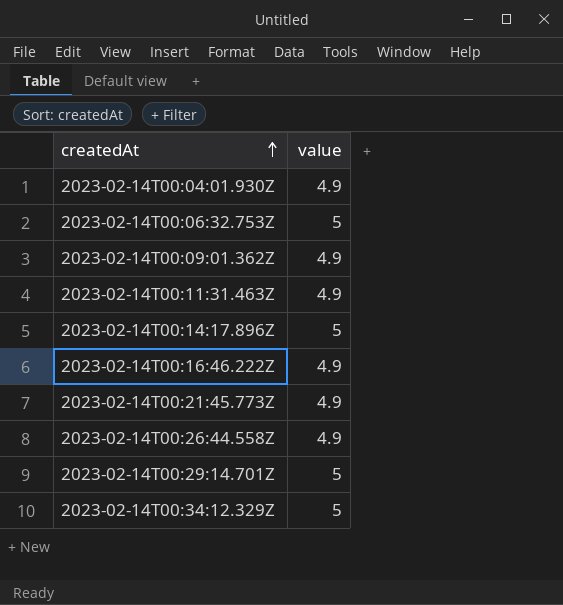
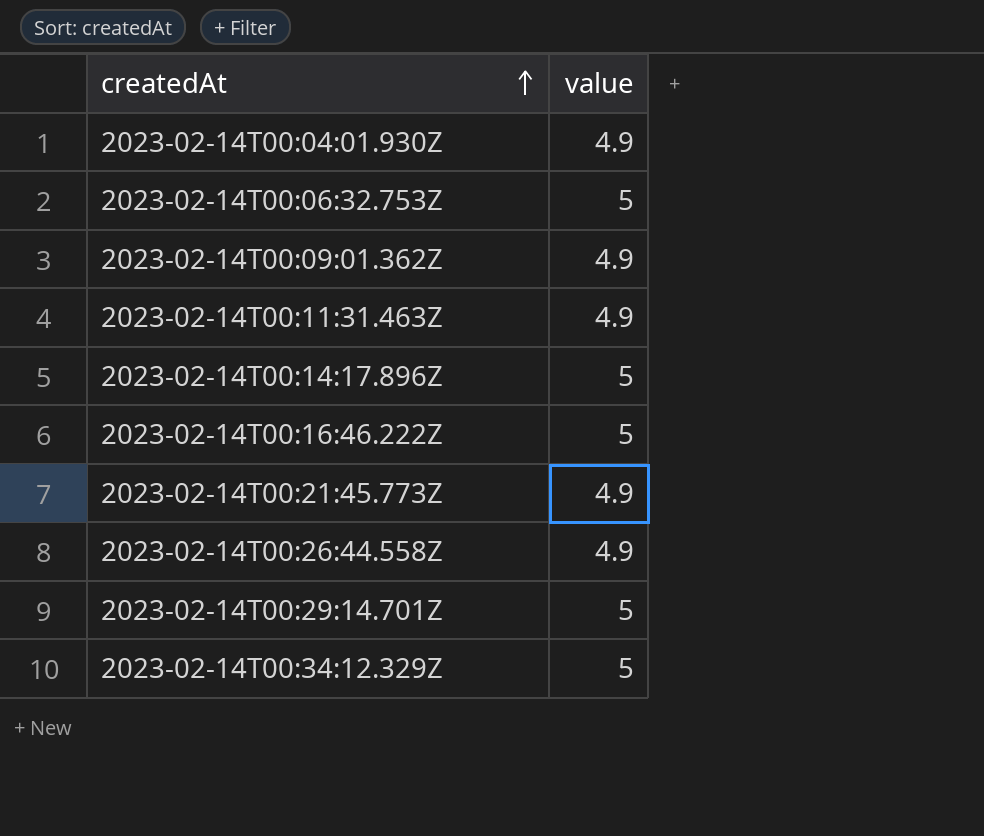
2023-02-14T00:16:46.222Z | value: 4.9 -> 5

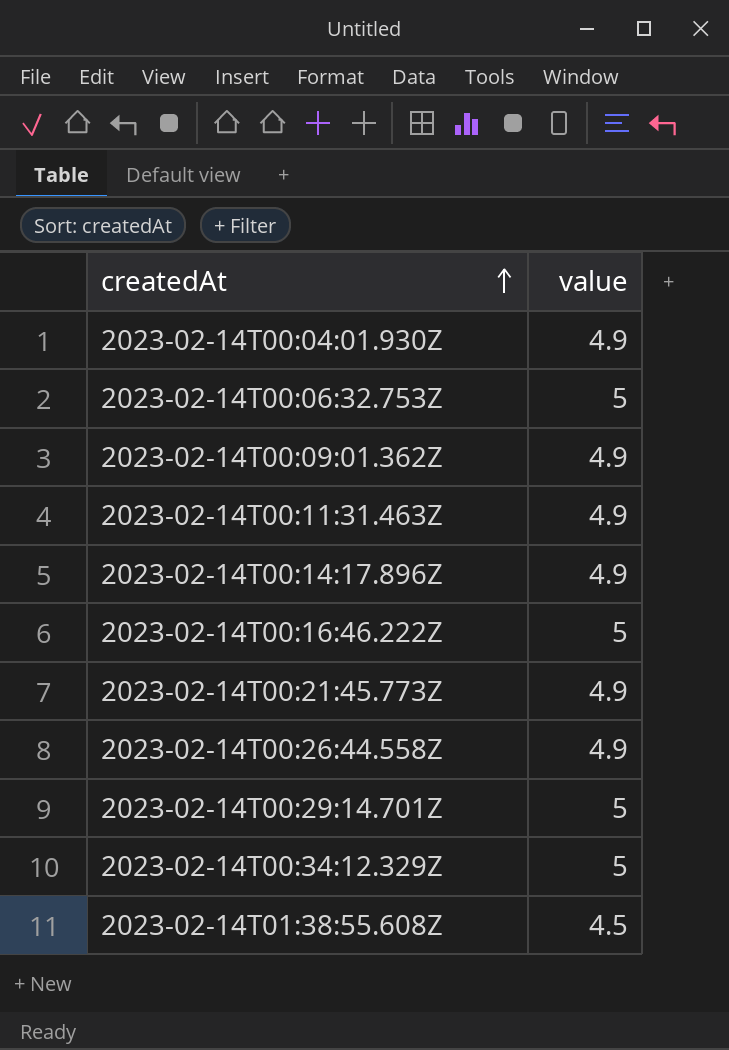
2023-02-14T00:14:17.896Z | value: 5 -> 4.9
row 2023-02-14T01:38:55.608Z: none -> 4.5

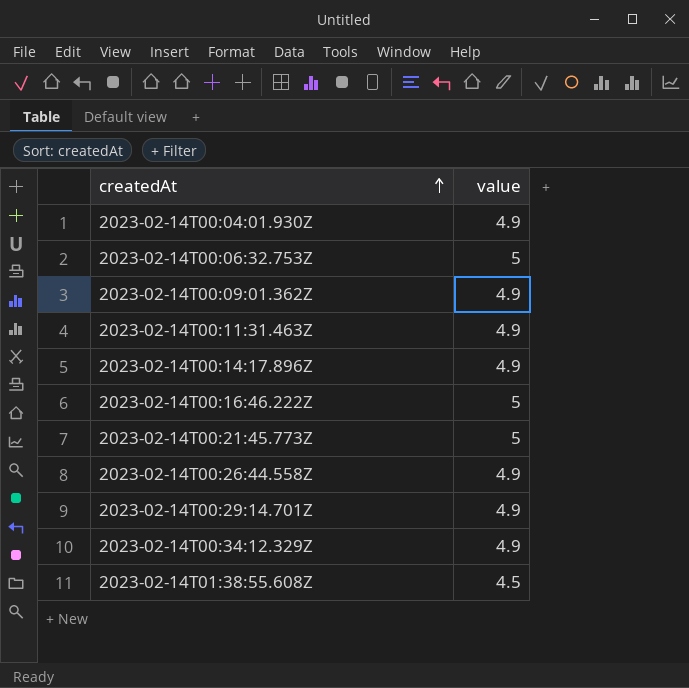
2023-02-14T00:21:45.773Z | value: 4.9 -> 5
2023-02-14T00:29:14.701Z | value: 5 -> 4.9
2023-02-14T00:34:12.329Z | value: 5 -> 4.9

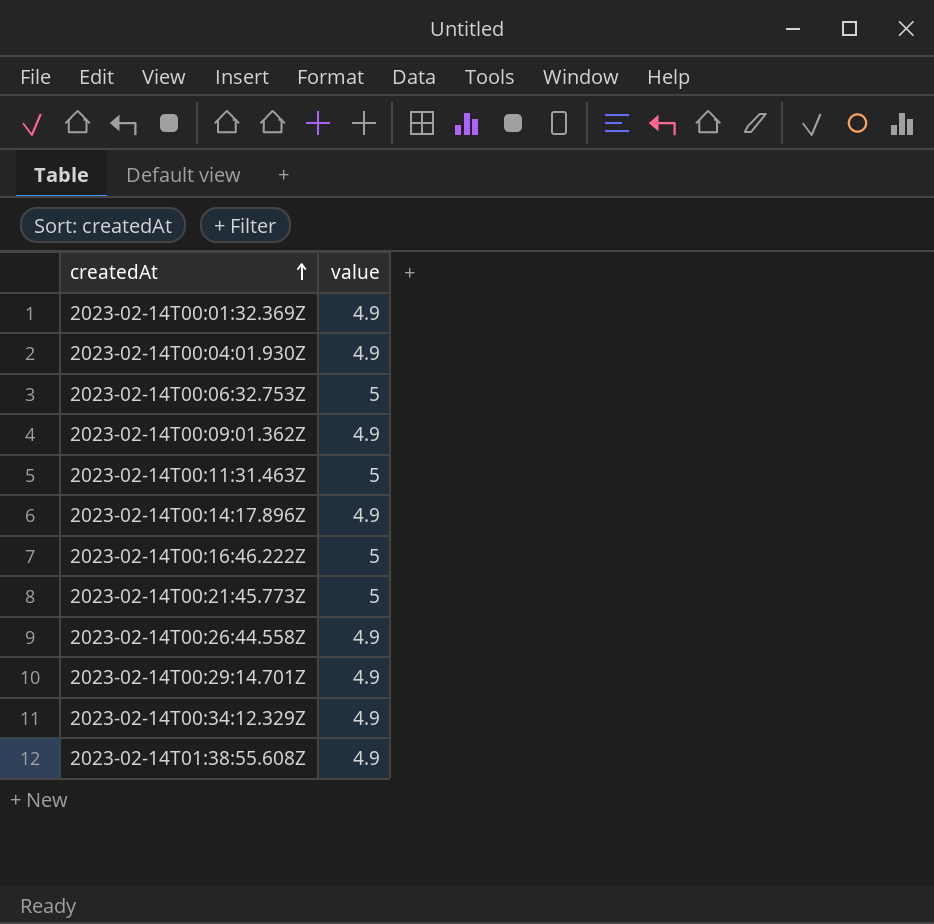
row 2023-02-14T00:01:32.369Z: none -> 4.9
2023-02-14T00:11:31.463Z | value: 4.9 -> 5
2023-02-14T01:38:55.608Z | value: 4.5 -> 4.9

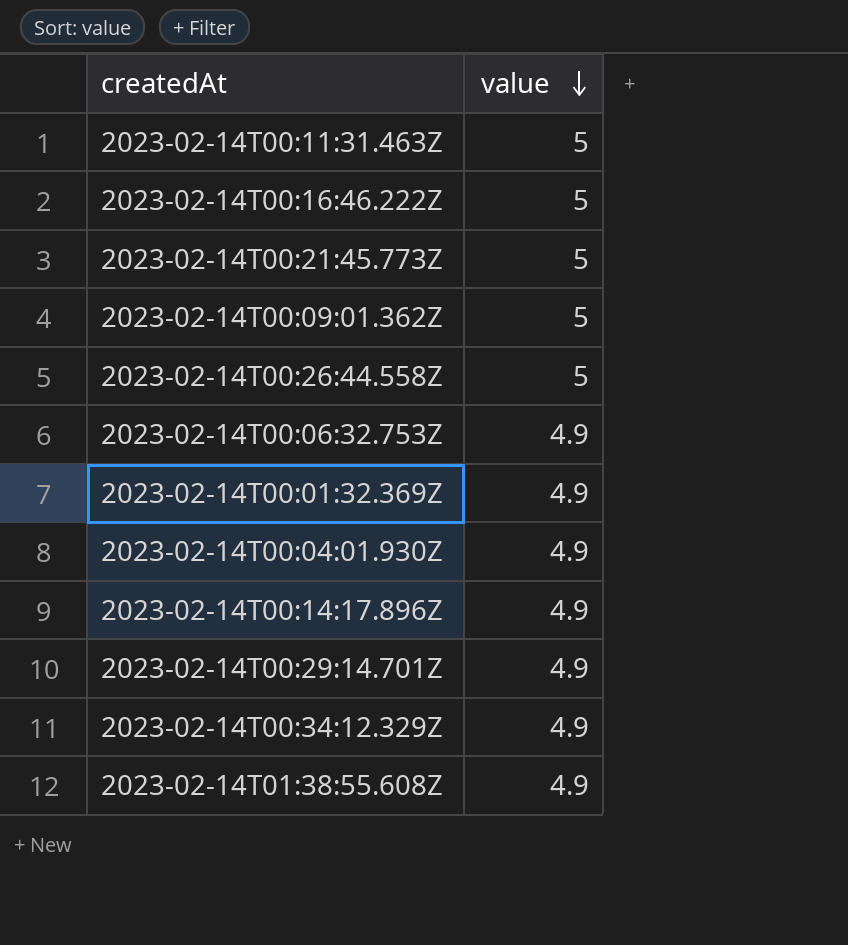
row order: createdAt ascending -> value descending
2023-02-14T00:09:01.362Z | value: 4.9 -> 5
2023-02-14T00:26:44.558Z | value: 4.9 -> 5
2023-02-14T00:06:32.753Z | value: 5 -> 4.9

